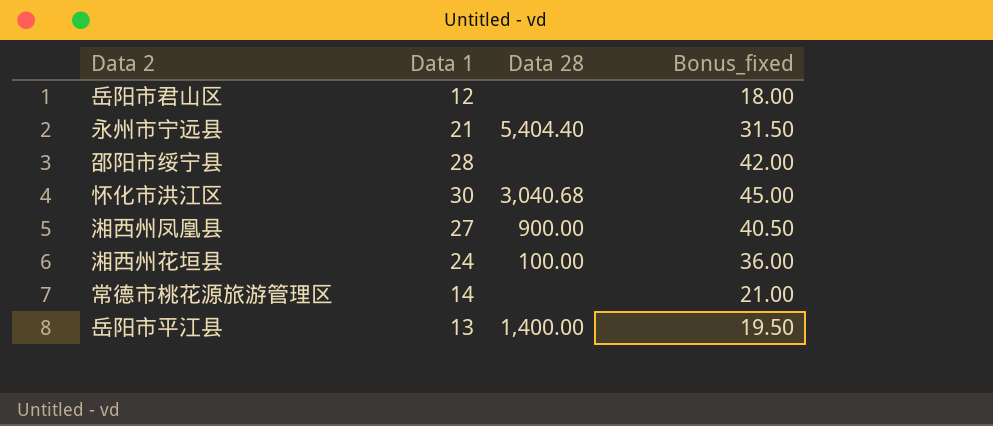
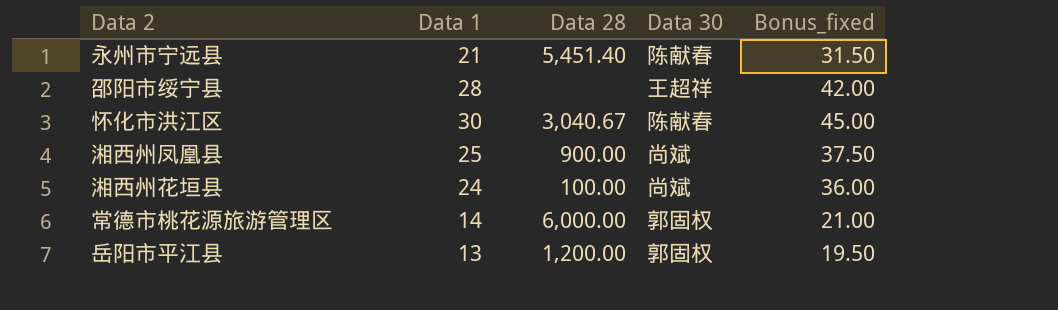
column Data 30 | position: none -> 4
row 岳阳市君山区: 12 | none | 18.00 -> none
永州市宁远县 | Data 28: 5,404.40 -> 5,451.40
怀化市洪江区 | Data 28: 3,040.68 -> 3,040.67
湘西州凤凰县 | Data 1: 27 -> 25
湘西州凤凰县 | Bonus_fixed: 40.50 -> 37.50
常德市桃花源旅游管理区 | Data 28: none -> 6,000.00
岳阳市平江县 | Data 28: 1,400.00 -> 1,200.00

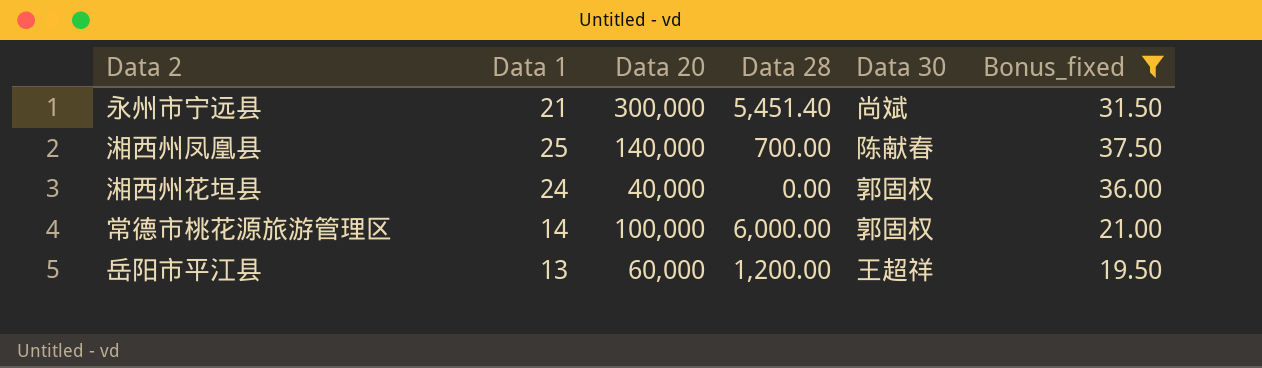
filter: none -> Bonus_fixed <= 37.50
column Data 20 | position: none -> 3
永州市宁远县 | Data 30: 陈献春 -> 尚斌
湘西州凤凰县 | Data 28: 900.00 -> 700.00
湘西州凤凰县 | Data 30: 尚斌 -> 陈献春
湘西州花垣县 | Data 28: 100.00 -> 0.00
湘西州花垣县 | Data 30: 尚斌 -> 郭固权
岳阳市平江县 | Data 30: 郭固权 -> 王超祥

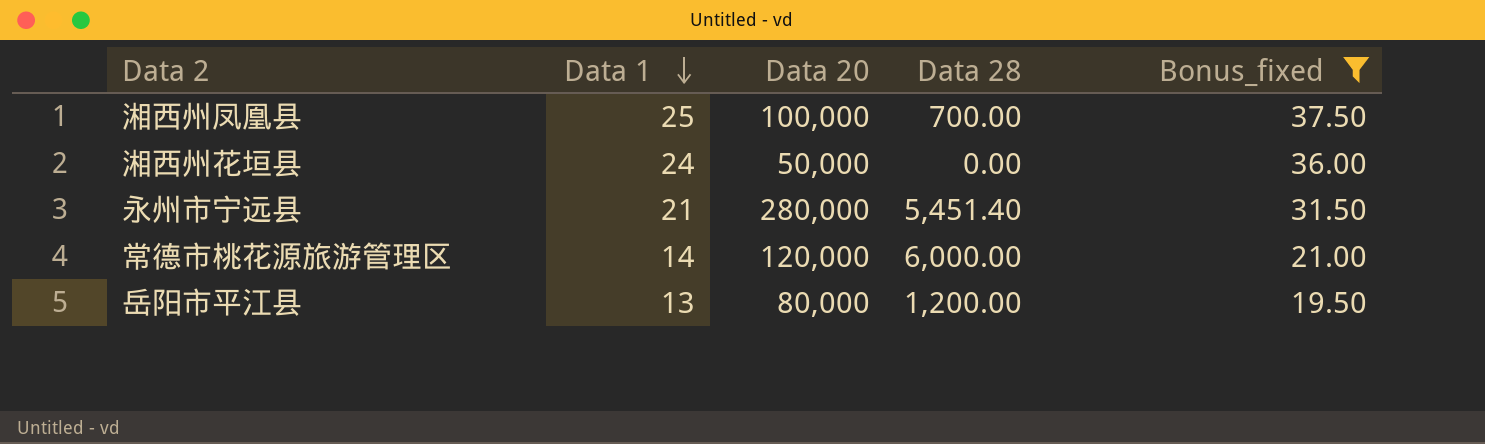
row order: none -> Data 1 descending
column Data 30 | position: 5 -> none
湘西州凤凰县 | Data 20: 140,000 -> 100,000
湘西州花垣县 | Data 20: 40,000 -> 50,000
永州市宁远县 | Data 20: 300,000 -> 280,000
常德市桃花源旅游管理区 | Data 20: 100,000 -> 120,000
岳阳市平江县 | Data 20: 60,000 -> 80,000

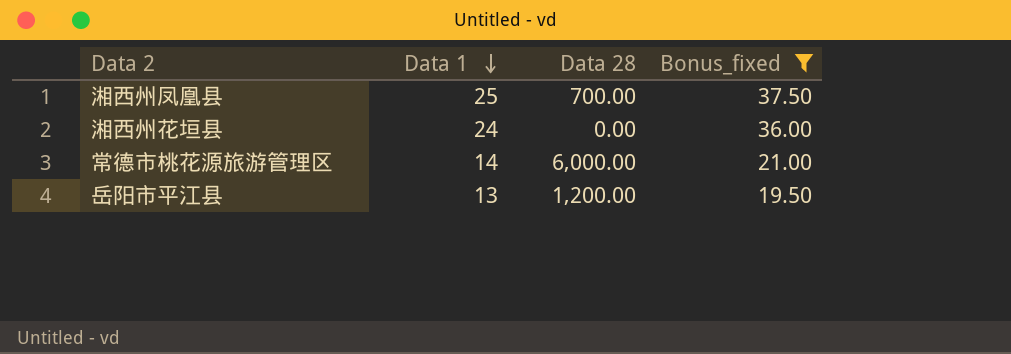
column Data 20 | position: 3 -> none
row 永州市宁远县: 21 | 280,000 | 5,451.40 | 31.50 -> none

